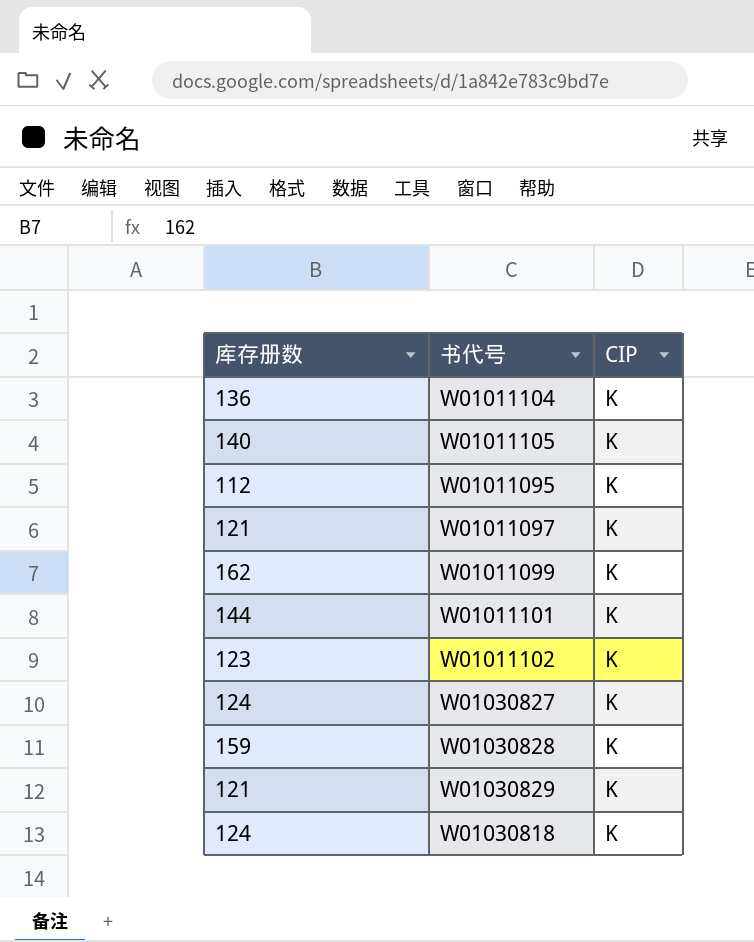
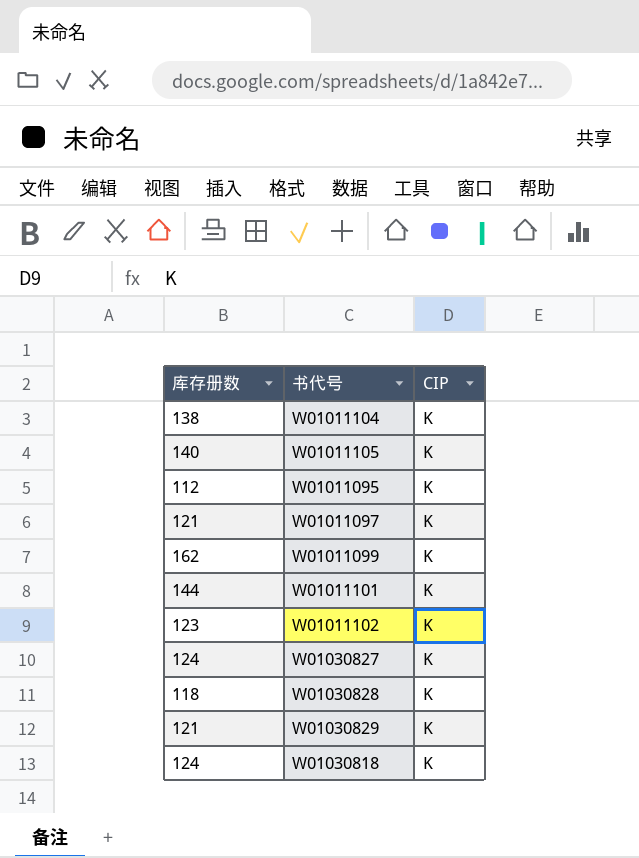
W01011104 | 库存册数: 136 -> 138
W01030828 | 库存册数: 159 -> 118

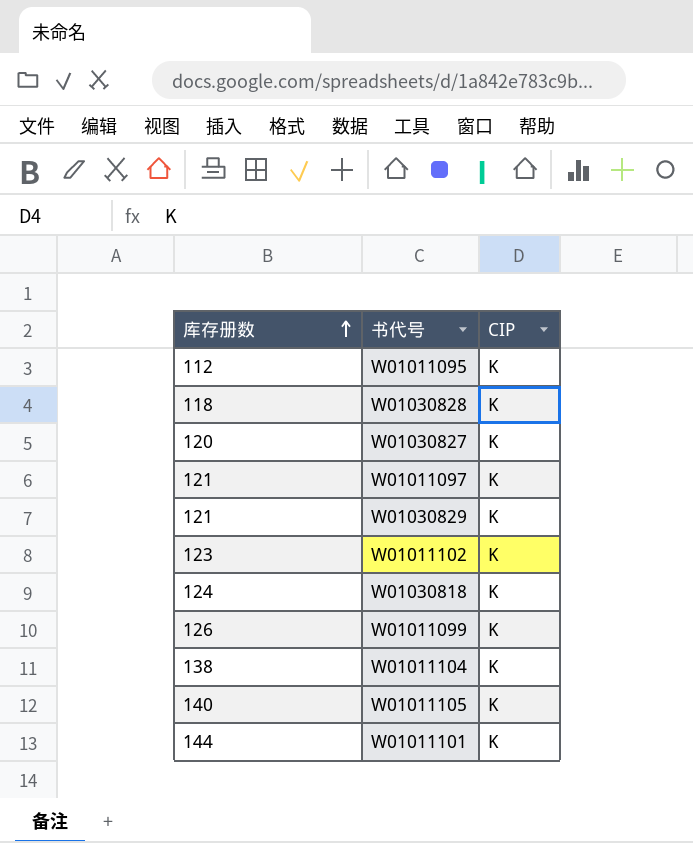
row order: none -> 库存册数 ascending
W01030827 | 库存册数: 124 -> 120
W01011099 | 库存册数: 162 -> 126

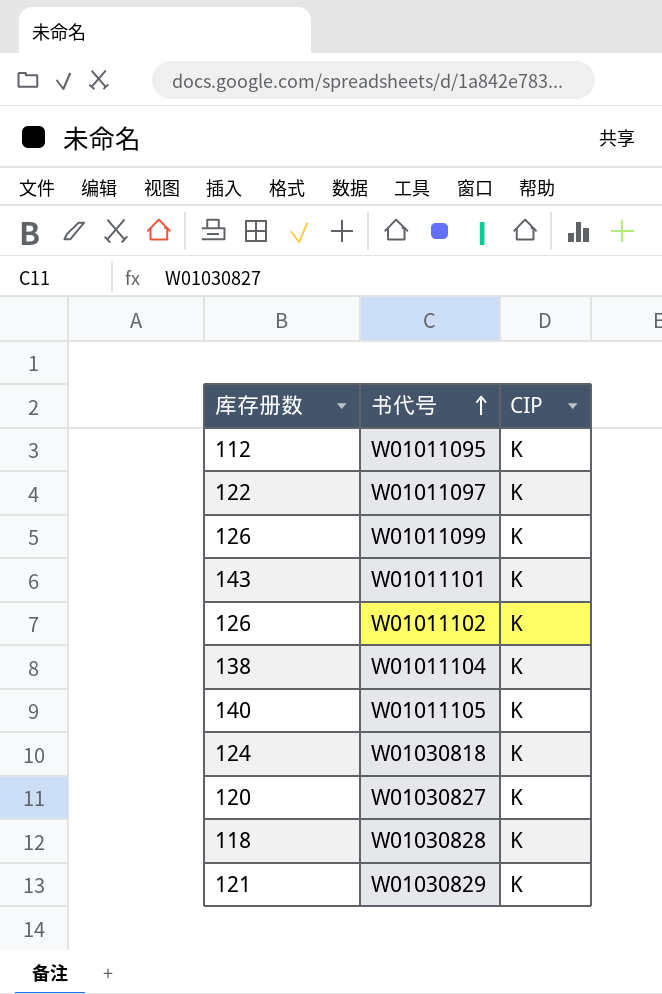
row order: 库存册数 ascending -> 书代号 ascending
W01011097 | 库存册数: 121 -> 122
W01011101 | 库存册数: 144 -> 143
W01011102 | 库存册数: 123 -> 126

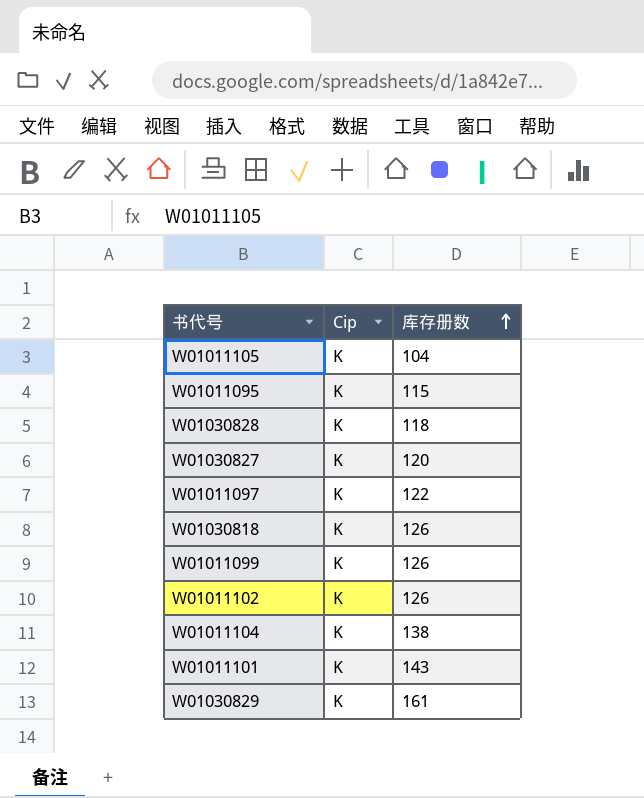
row order: 书代号 ascending -> 库存册数 ascending
column name: CIP -> Cip
column 库存册数 | position: 1 -> 3
W01011105 | 库存册数: 140 -> 104
W01011095 | 库存册数: 112 -> 115
W01030818 | 库存册数: 124 -> 126
W01030829 | 库存册数: 121 -> 161

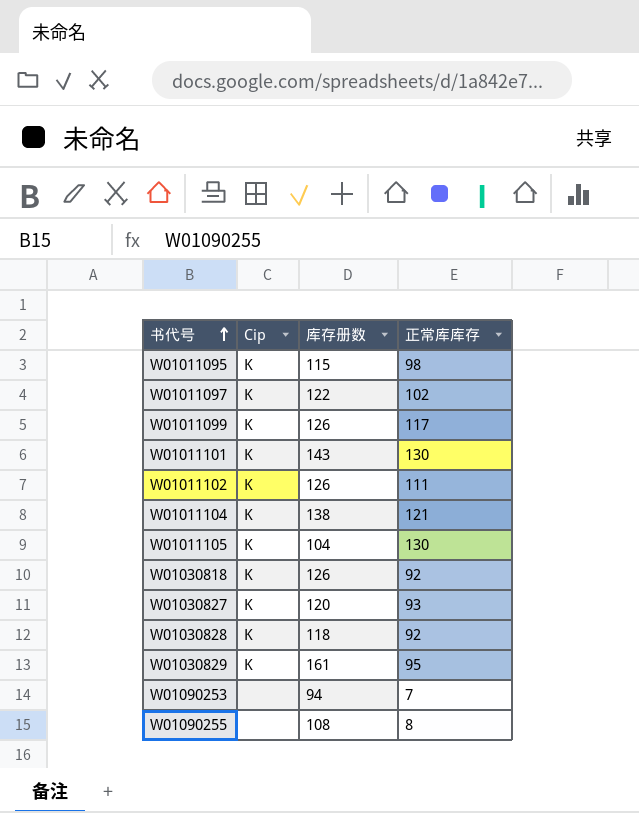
row order: 库存册数 ascending -> 书代号 ascending
column 正常库库存 | position: none -> 4
row W01090253: none -> none | 94 | 7
row W01090255: none -> none | 108 | 8

